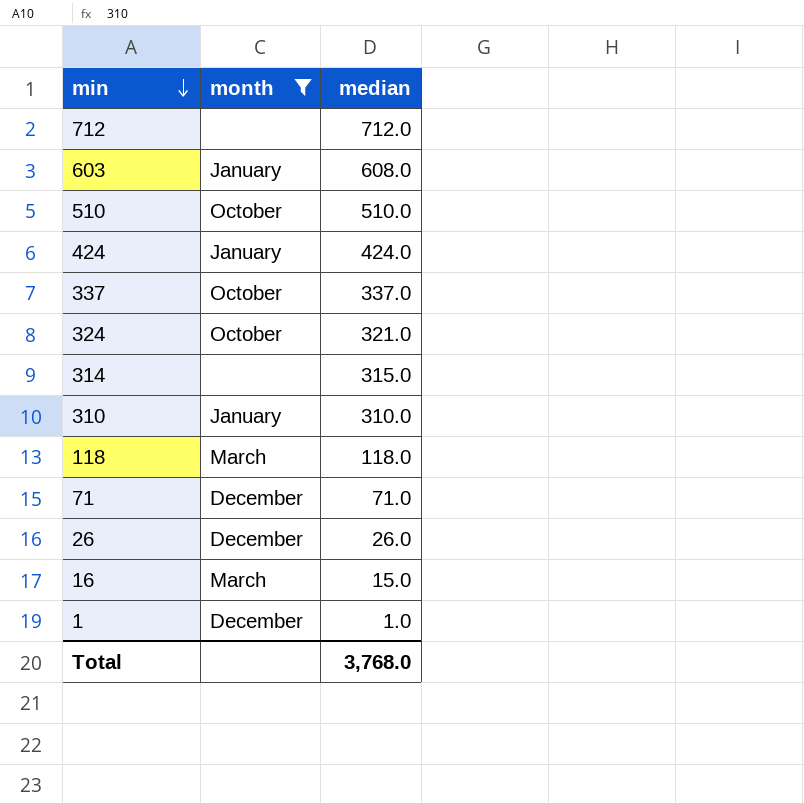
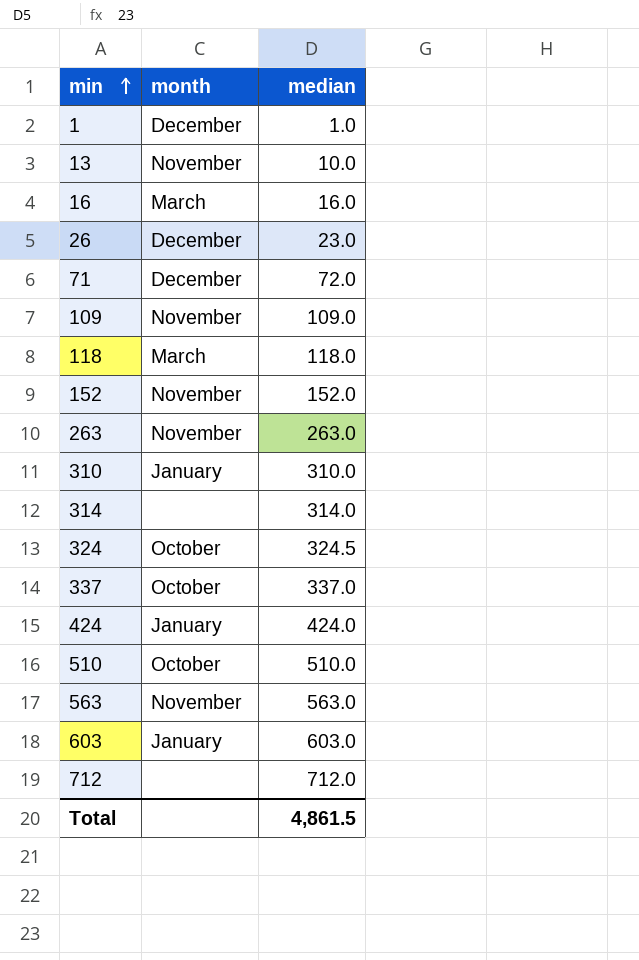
filter: month != November -> none
row order: min descending -> min ascending
16 | median: 15.0 -> 16.0
26 | median: 26.0 -> 23.0
71 | median: 71.0 -> 72.0
314 | median: 315.0 -> 314.0
324 | median: 321.0 -> 324.5
603 | median: 608.0 -> 603.0
Total | median: 3,768.0 -> 4,861.5

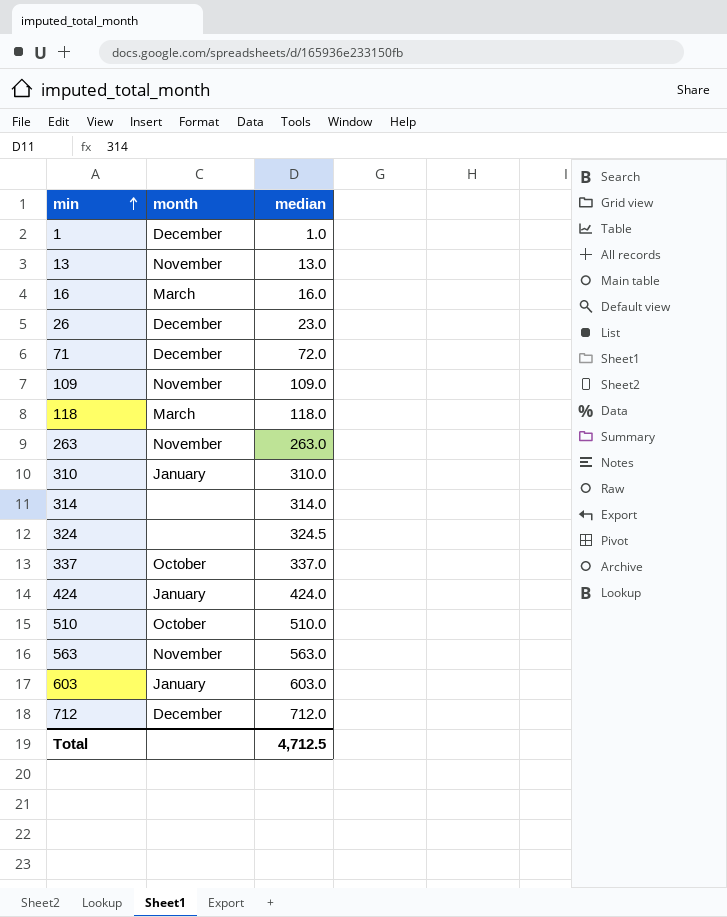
row 152: November | 152.0 -> none
13 | median: 10.0 -> 13.0
324 | month: October -> none
712 | month: none -> December
Total | median: 4,861.5 -> 4,712.5

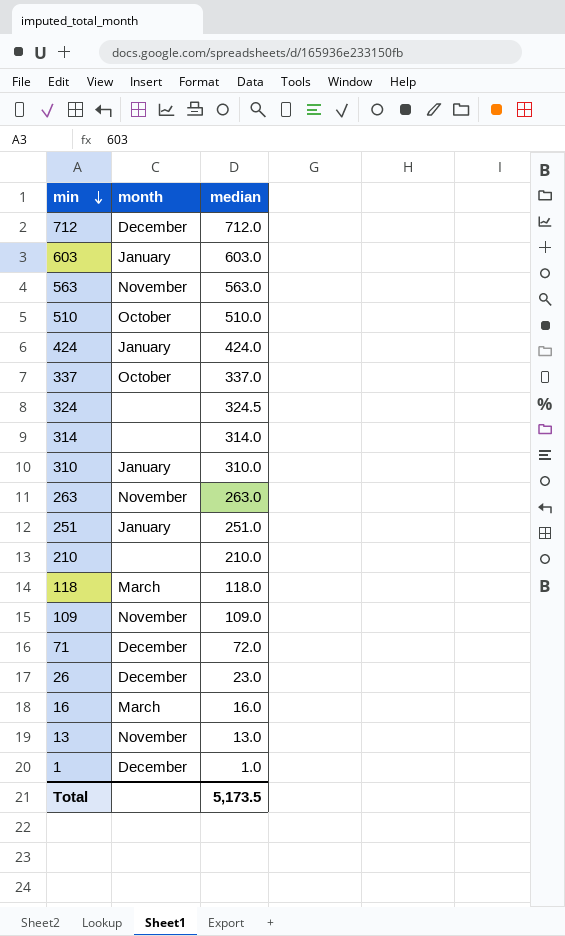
row order: min ascending -> min descending
row 251: none -> January | 251.0
row 210: none -> none | 210.0
Total | median: 4,712.5 -> 5,173.5

